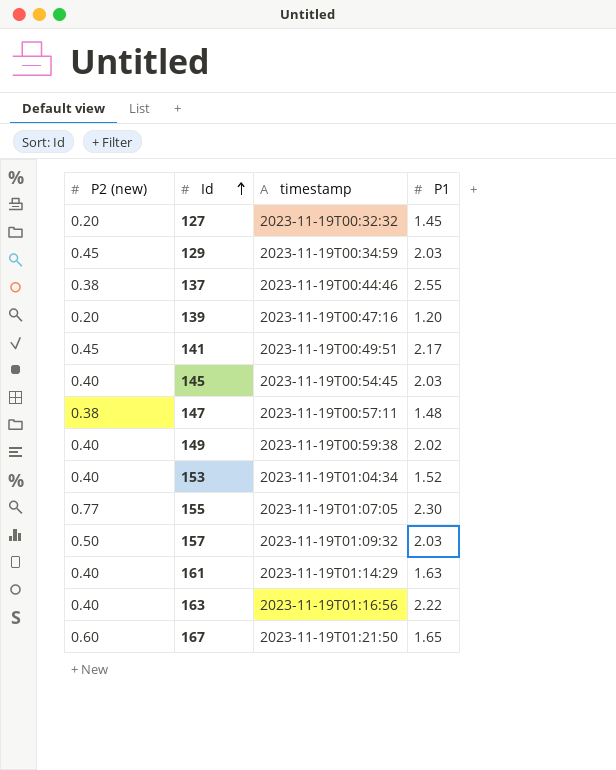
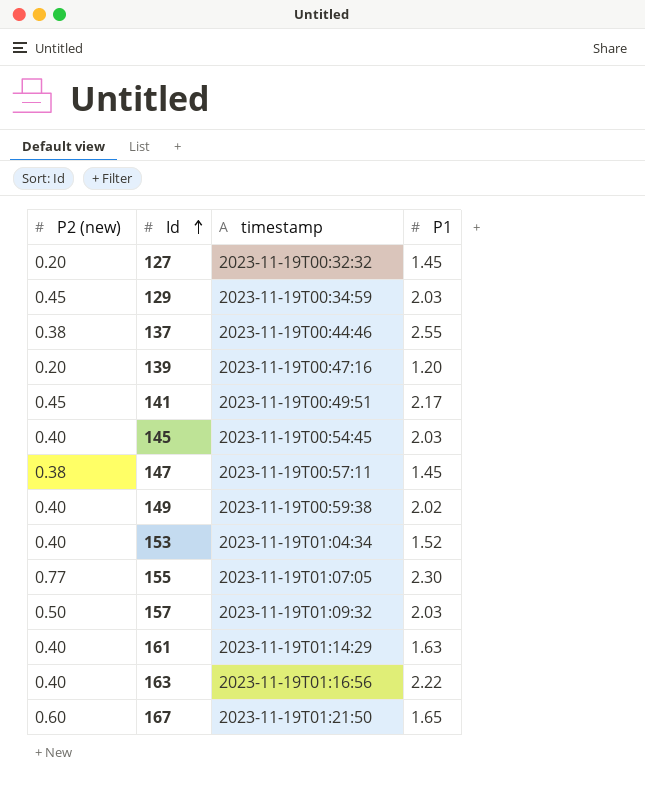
147 | P1: 1.48 -> 1.45

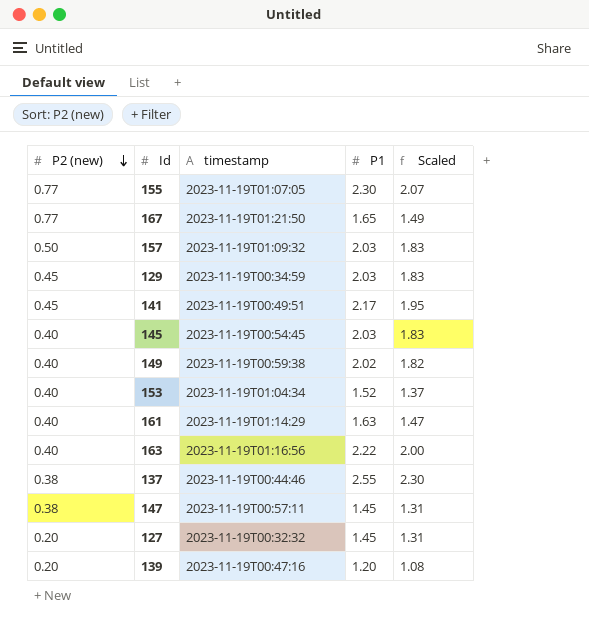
row order: Id ascending -> P2 (new) descending
column Scaled | formula: none -> [P1] * 0.9
167 | P2 (new): 0.60 -> 0.77

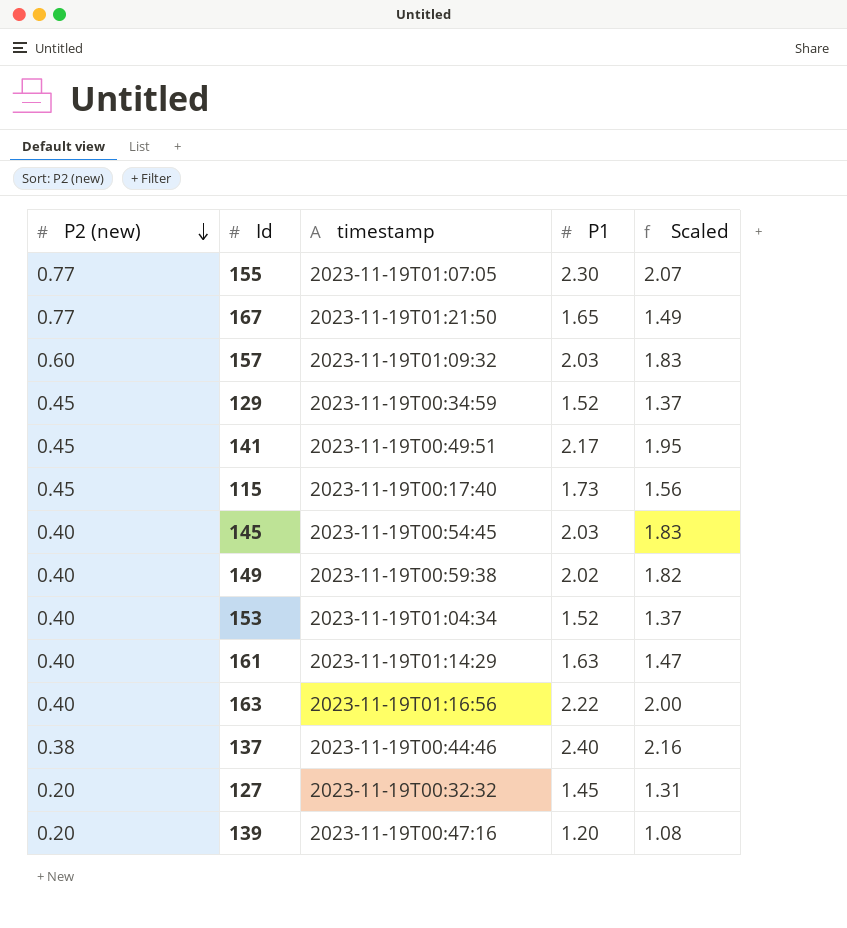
row 147: 0.38 | 2023-11-19T00:57:11 | 1.45 | 1.31 -> none
157 | P2 (new): 0.50 -> 0.60
129 | P1: 2.03 -> 1.52
129 | Scaled: 1.83 -> 1.37
row 115: none -> 0.45 | 2023-11-19T00:17:40 | 1.73 | 1.56
137 | P1: 2.55 -> 2.40
137 | Scaled: 2.30 -> 2.16

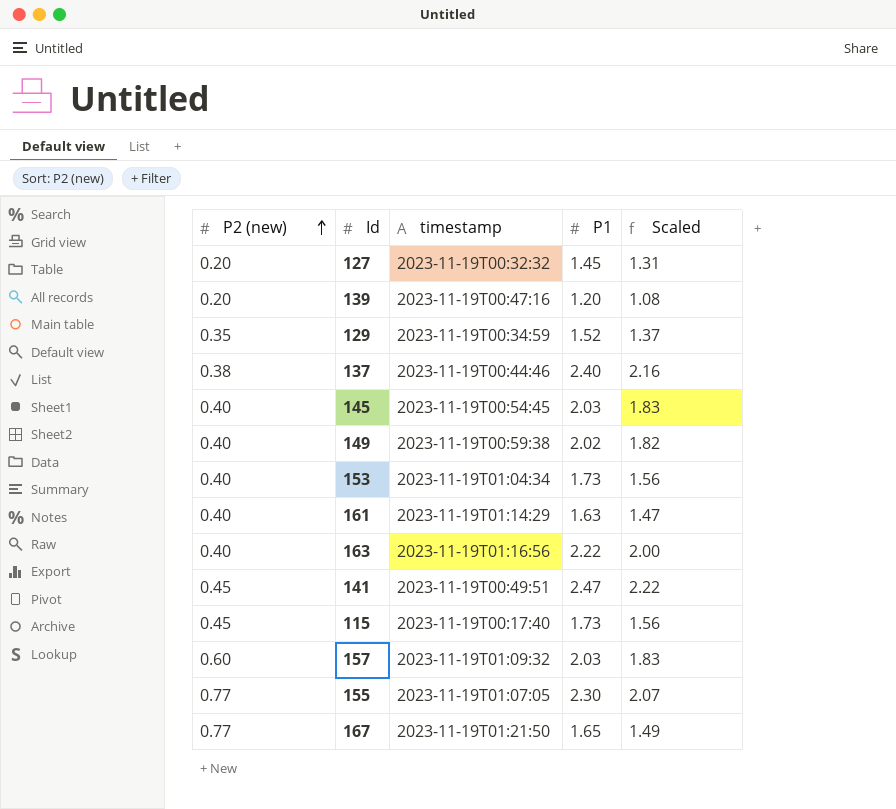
row order: P2 (new) descending -> P2 (new) ascending
129 | P2 (new): 0.45 -> 0.35
153 | P1: 1.52 -> 1.73
153 | Scaled: 1.37 -> 1.56
141 | P1: 2.17 -> 2.47
141 | Scaled: 1.95 -> 2.22

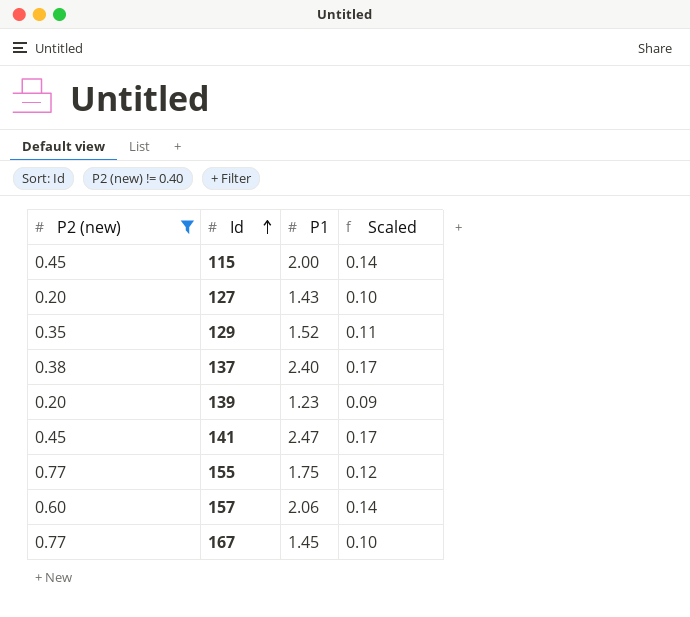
filter: none -> P2 (new) != 0.40
row order: P2 (new) ascending -> Id ascending
column timestamp | position: 3 -> none
column Scaled | formula: [P1] * 0.9 -> [P1] * 0.07
115 | P1: 1.73 -> 2.00
127 | P1: 1.45 -> 1.43
139 | P1: 1.20 -> 1.23
155 | P1: 2.30 -> 1.75
157 | P1: 2.03 -> 2.06
167 | P1: 1.65 -> 1.45

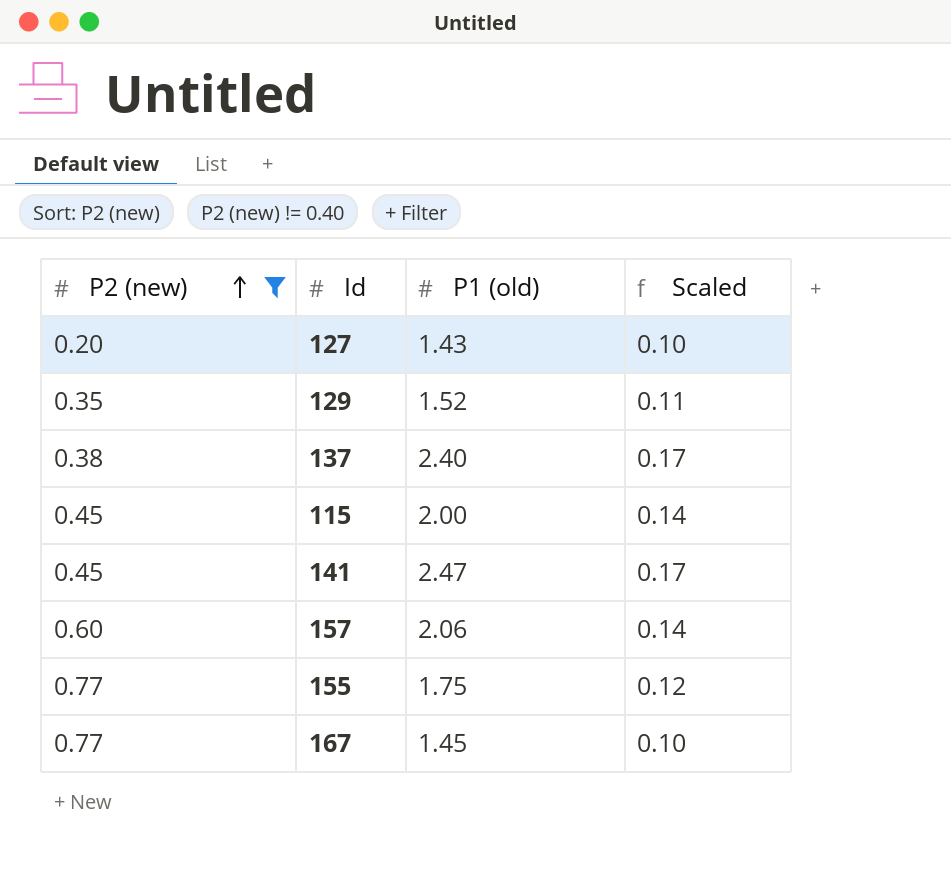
row order: Id ascending -> P2 (new) ascending
column name: P1 -> P1 (old)
row 139: 0.20 | 1.23 | 0.09 -> none

